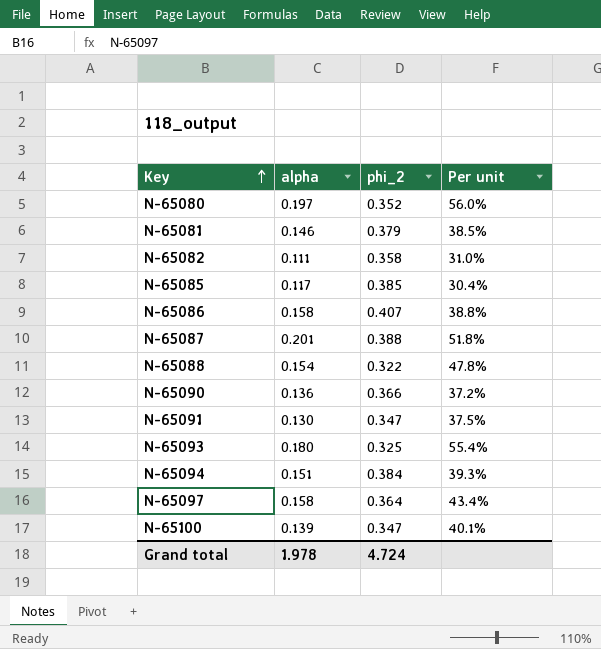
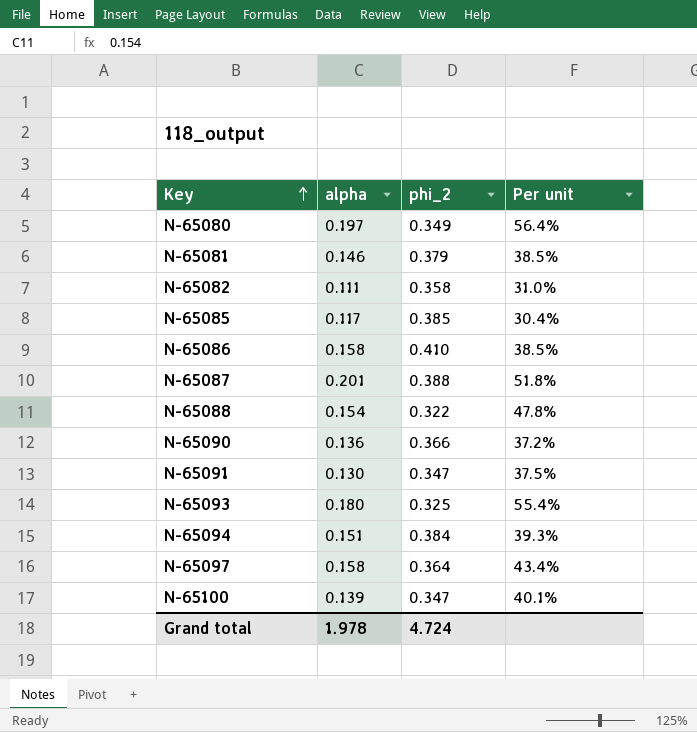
N-65080 | phi_2: 0.352 -> 0.349
N-65080 | Per unit: 56.0% -> 56.4%
N-65086 | phi_2: 0.407 -> 0.410
N-65086 | Per unit: 38.8% -> 38.5%

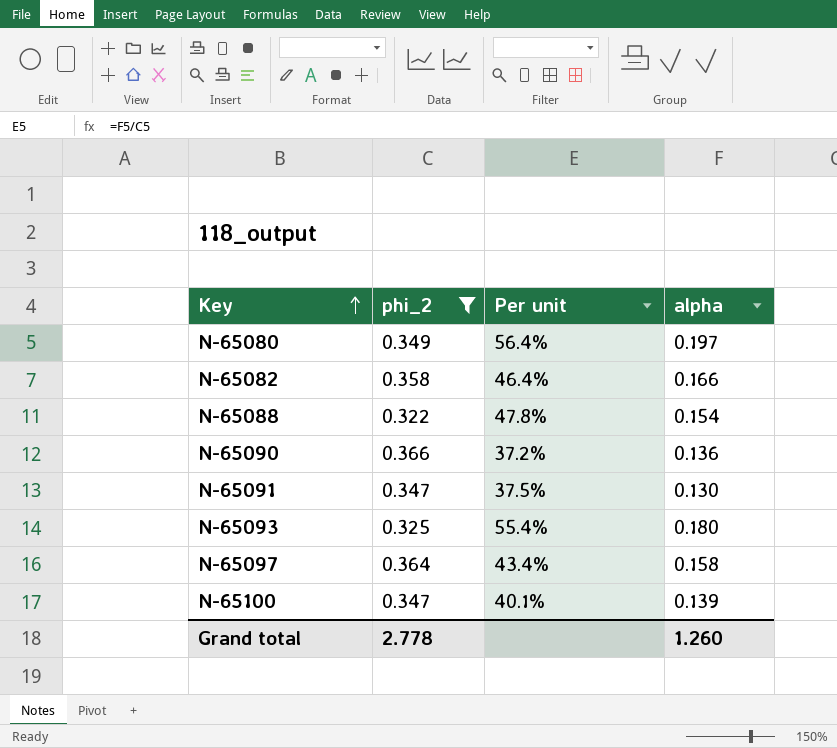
filter: none -> phi_2 <= 0.366
column alpha | position: 2 -> 4
N-65082 | Per unit: 31.0% -> 46.4%
N-65082 | alpha: 0.111 -> 0.166
Grand total | phi_2: 4.724 -> 2.778
Grand total | alpha: 1.978 -> 1.260

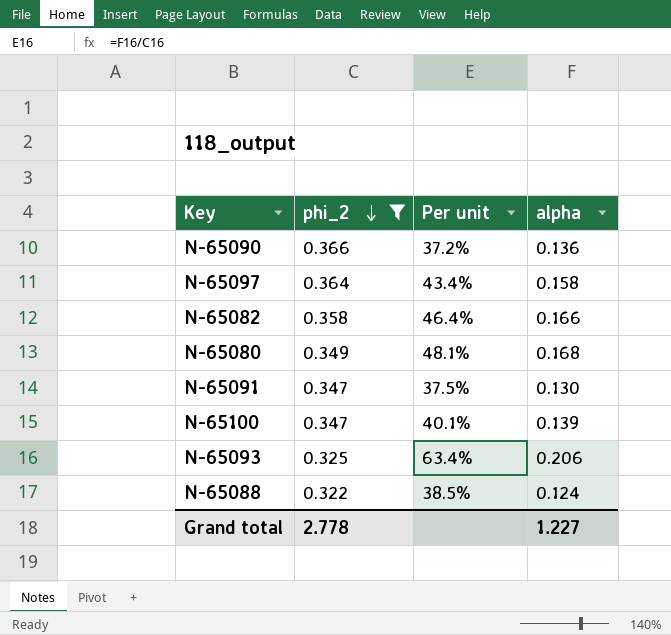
row order: Key ascending -> phi_2 descending
N-65080 | Per unit: 56.4% -> 48.1%
N-65080 | alpha: 0.197 -> 0.168
N-65093 | Per unit: 55.4% -> 63.4%
N-65093 | alpha: 0.180 -> 0.206
N-65088 | Per unit: 47.8% -> 38.5%
N-65088 | alpha: 0.154 -> 0.124
Grand total | alpha: 1.260 -> 1.227

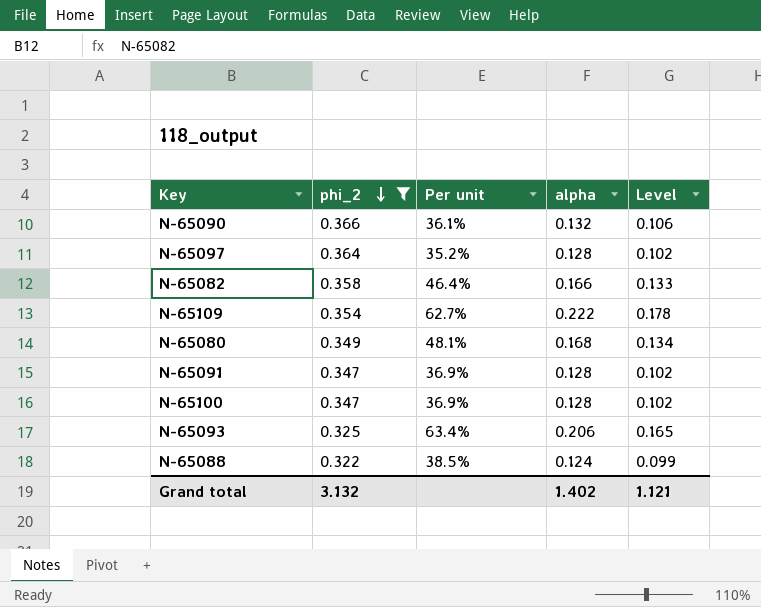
column Level | formula: none -> [alpha] * 0.8
N-65090 | Per unit: 37.2% -> 36.1%
N-65090 | alpha: 0.136 -> 0.132
N-65097 | Per unit: 43.4% -> 35.2%
N-65097 | alpha: 0.158 -> 0.128
row N-65109: none -> 0.354 | 62.7% | 0.222 | 0.178
N-65091 | Per unit: 37.5% -> 36.9%
N-65091 | alpha: 0.130 -> 0.128
N-65100 | Per unit: 40.1% -> 36.9%
N-65100 | alpha: 0.139 -> 0.128
Grand total | phi_2: 2.778 -> 3.132
Grand total | alpha: 1.227 -> 1.402

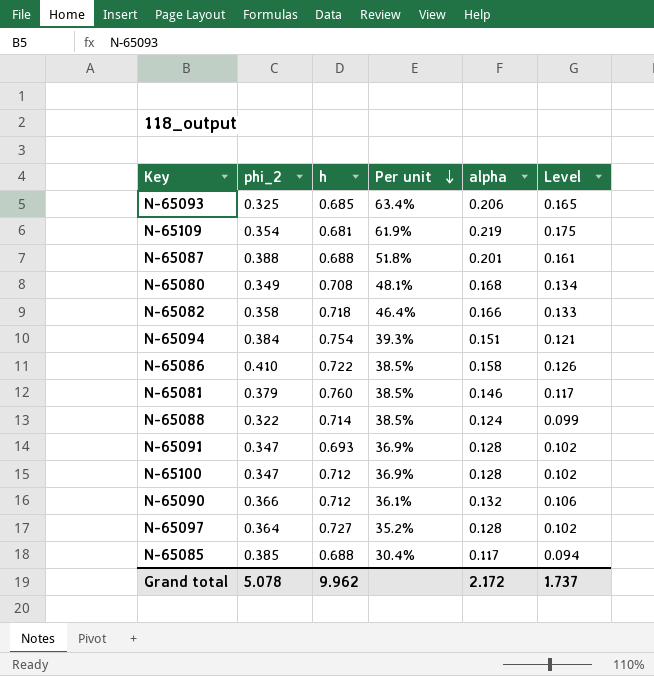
filter: phi_2 <= 0.366 -> none
row order: phi_2 descending -> Per unit descending
column h | position: none -> 3
N-65109 | Per unit: 62.7% -> 61.9%
N-65109 | alpha: 0.222 -> 0.219
N-65109 | Level: 0.178 -> 0.175
Grand total | phi_2: 3.132 -> 5.078
Grand total | alpha: 1.402 -> 2.172
Grand total | Level: 1.121 -> 1.737

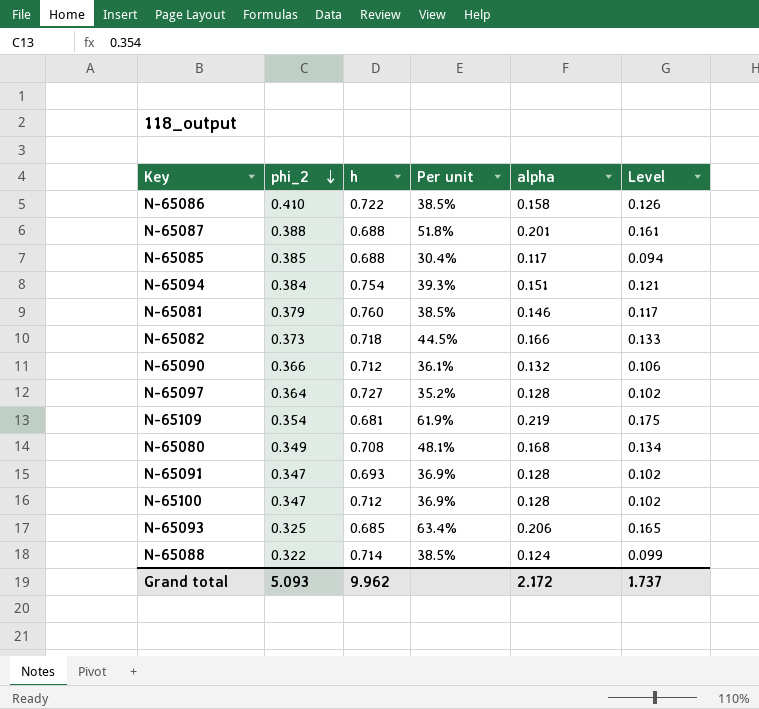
row order: Per unit descending -> phi_2 descending
N-65082 | phi_2: 0.358 -> 0.373
N-65082 | Per unit: 46.4% -> 44.5%
Grand total | phi_2: 5.078 -> 5.093

